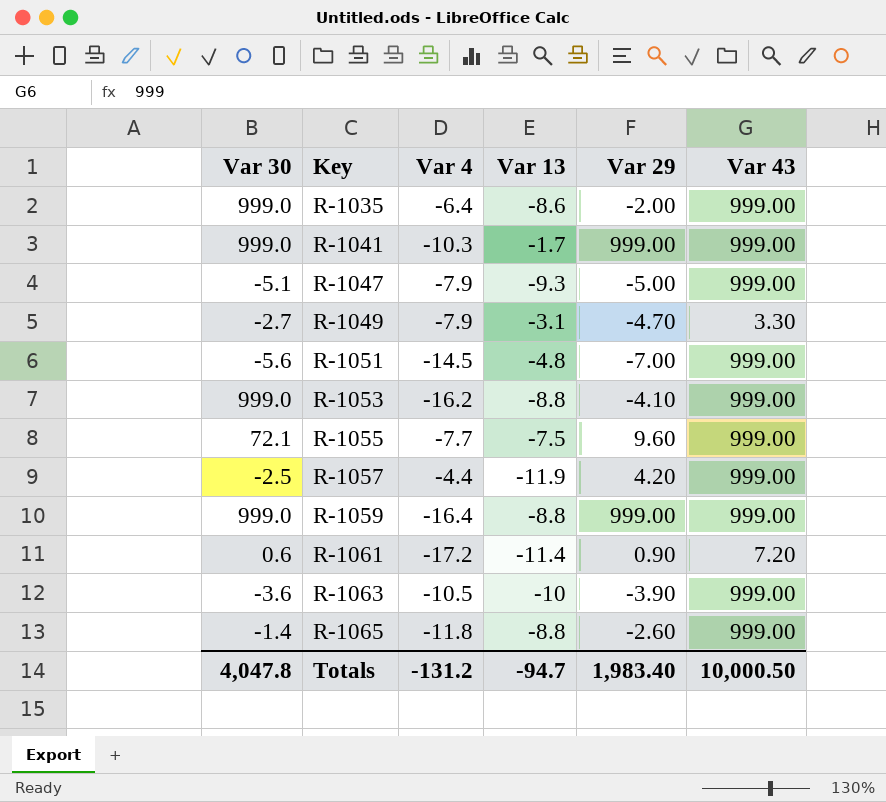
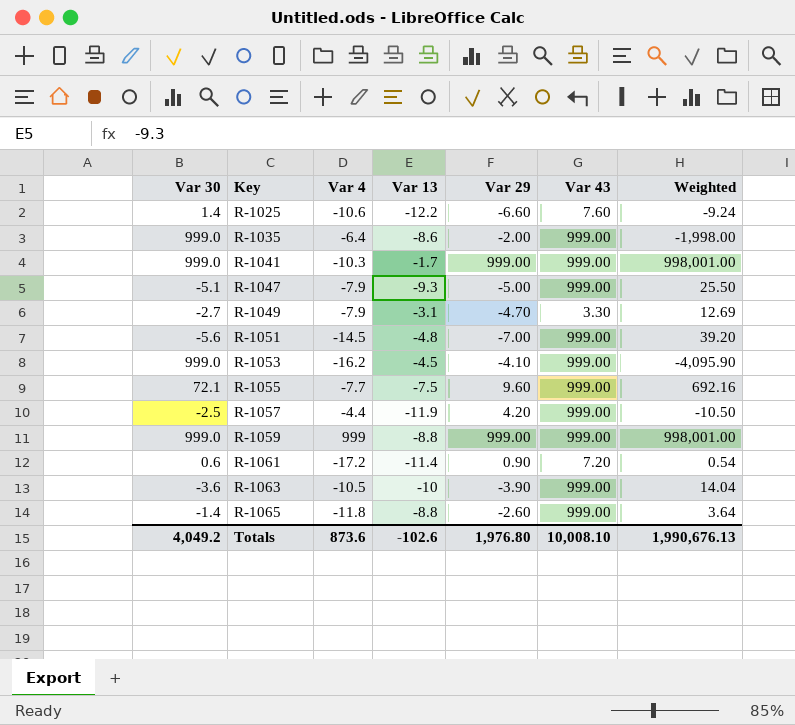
column Weighted | formula: none -> [Var 30] * [Var 29]
row R-1025: none -> 1.4 | -10.6 | -12.2 | -6.60 | 7.60 | -9.24
R-1053 | Var 13: -8.8 -> -4.5
R-1059 | Var 4: -16.4 -> 999
Totals | Var 30: 4,047.8 -> 4,049.2
Totals | Var 4: -131.2 -> 873.6
Totals | Var 13: -94.7 -> -102.6
Totals | Var 29: 1,983.40 -> 1,976.80
Totals | Var 43: 10,000.50 -> 10,008.10

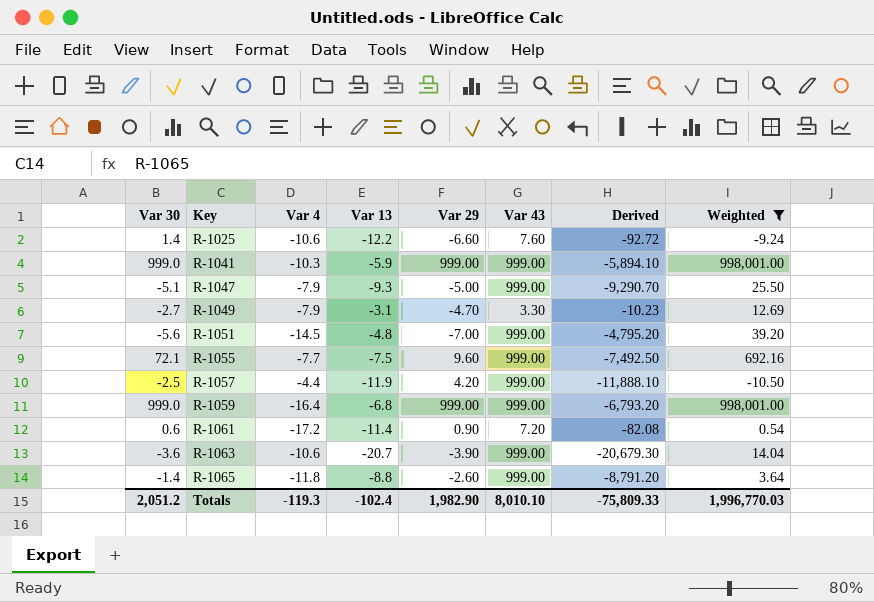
filter: none -> Weighted >= -10.50
column Derived | formula: none -> [Var 13] * [Var 43]
R-1041 | Var 13: -1.7 -> -5.9
R-1059 | Var 4: 999 -> -16.4
R-1059 | Var 13: -8.8 -> -6.8
R-1063 | Var 4: -10.5 -> -10.6
R-1063 | Var 13: -10 -> -20.7
Totals | Var 30: 4,049.2 -> 2,051.2
Totals | Var 4: 873.6 -> -119.3
Totals | Var 13: -102.6 -> -102.4
Totals | Var 29: 1,976.80 -> 1,982.90
Totals | Var 43: 10,008.10 -> 8,010.10
Totals | Weighted: 1,990,676.13 -> 1,996,770.03

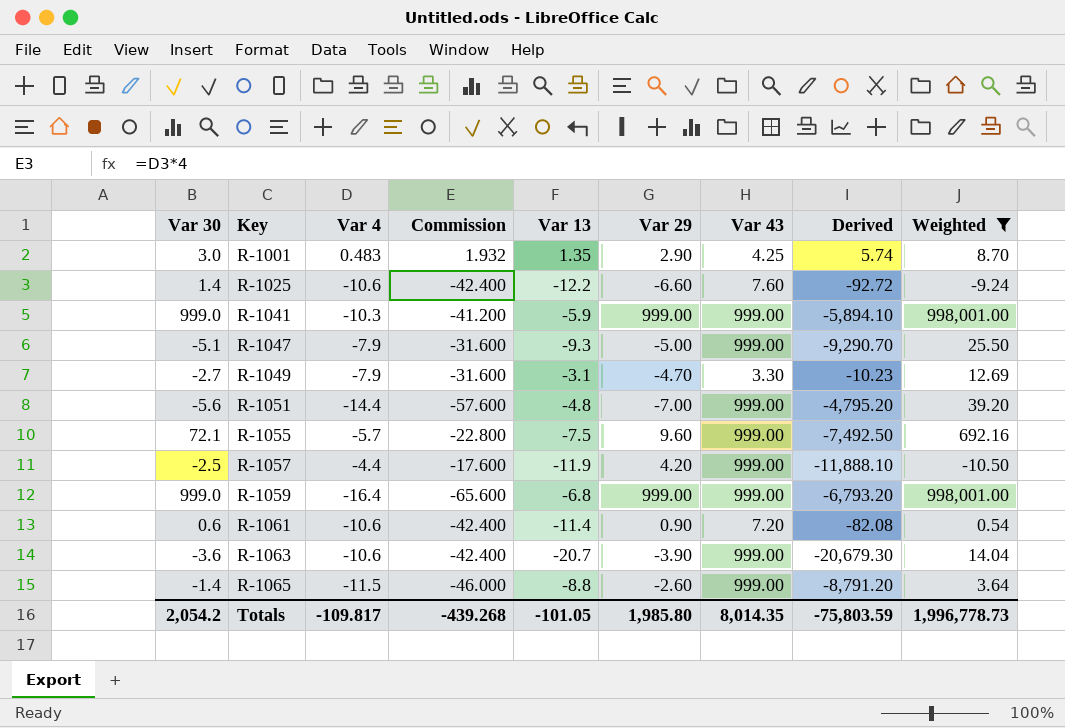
column Commission | formula: none -> [Var 4] * 4
row R-1001: none -> 3.0 | 0.483 | 1.932 | 1.35 | 2.90 | 4.25 | 5.74 | 8.70
R-1051 | Var 4: -14.5 -> -14.4
R-1055 | Var 4: -7.7 -> -5.7
R-1061 | Var 4: -17.2 -> -10.6
R-1065 | Var 4: -11.8 -> -11.5
Totals | Var 30: 2,051.2 -> 2,054.2
Totals | Var 4: -119.3 -> -109.817
Totals | Var 13: -102.4 -> -101.05
Totals | Var 29: 1,982.90 -> 1,985.80
Totals | Var 43: 8,010.10 -> 8,014.35
Totals | Derived: -75,809.33 -> -75,803.59
Totals | Weighted: 1,996,770.03 -> 1,996,778.73

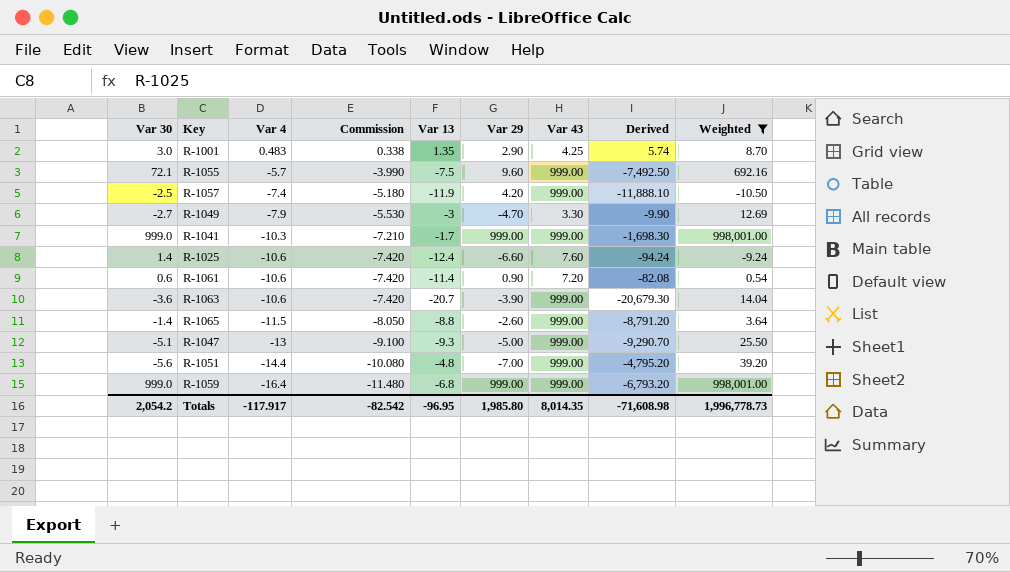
row order: Key ascending -> Var 4 descending
column Commission | formula: [Var 4] * 4 -> [Var 4] * 0.7
R-1057 | Var 4: -4.4 -> -7.4
R-1049 | Var 13: -3.1 -> -3
R-1049 | Derived: -10.23 -> -9.90
R-1041 | Var 13: -5.9 -> -1.7
R-1041 | Derived: -5,894.10 -> -1,698.30
R-1025 | Var 13: -12.2 -> -12.4
R-1025 | Derived: -92.72 -> -94.24
R-1047 | Var 4: -7.9 -> -13
Totals | Var 4: -109.817 -> -117.917
Totals | Commission: -439.268 -> -82.542
Totals | Var 13: -101.05 -> -96.95
Totals | Derived: -75,803.59 -> -71,608.98

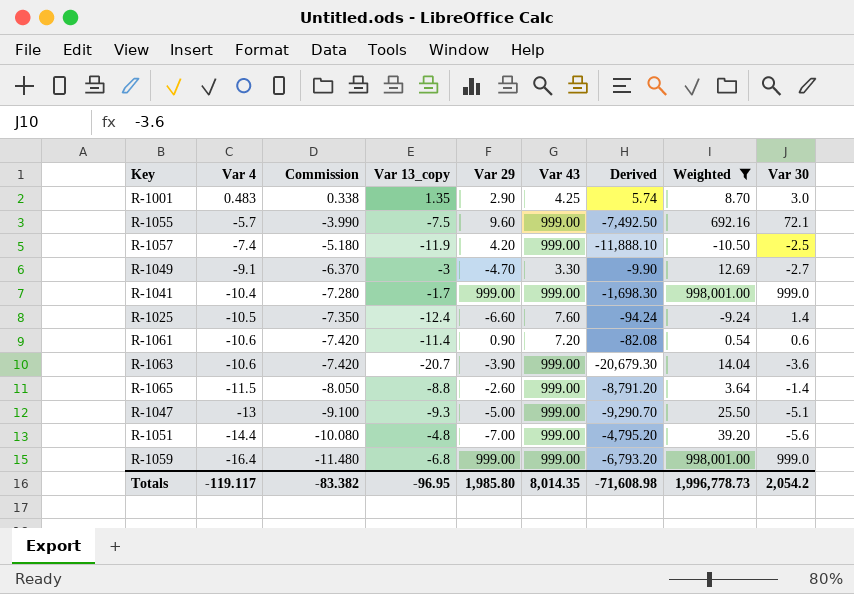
column name: Var 13 -> Var 13_copy
column Var 30 | position: 1 -> 9
R-1049 | Var 4: -7.9 -> -9.1
R-1049 | Commission: -5.530 -> -6.370
R-1041 | Var 4: -10.3 -> -10.4
R-1041 | Commission: -7.210 -> -7.280
R-1025 | Var 4: -10.6 -> -10.5
R-1025 | Commission: -7.420 -> -7.350
Totals | Var 4: -117.917 -> -119.117
Totals | Commission: -82.542 -> -83.382

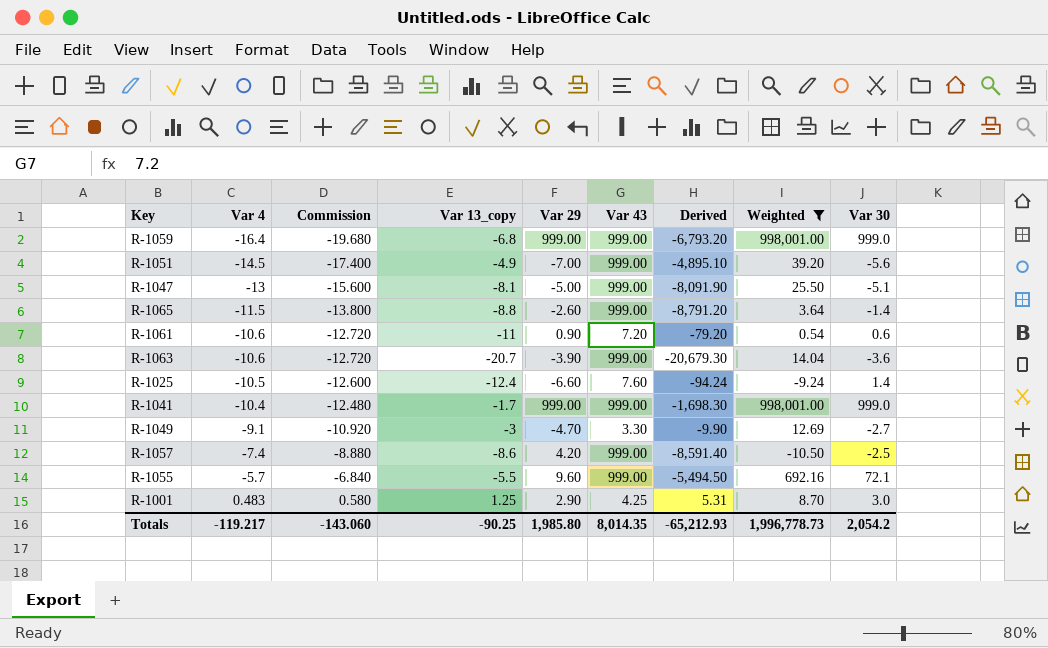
row order: Var 4 descending -> Var 4 ascending
column Commission | formula: [Var 4] * 0.7 -> [Var 4] * 1.2
R-1051 | Var 4: -14.4 -> -14.5
R-1051 | Var 13_copy: -4.8 -> -4.9
R-1051 | Derived: -4,795.20 -> -4,895.10
R-1047 | Var 13_copy: -9.3 -> -8.1
R-1047 | Derived: -9,290.70 -> -8,091.90
R-1061 | Var 13_copy: -11.4 -> -11
R-1061 | Derived: -82.08 -> -79.20
R-1057 | Var 13_copy: -11.9 -> -8.6
R-1057 | Derived: -11,888.10 -> -8,591.40
R-1055 | Var 13_copy: -7.5 -> -5.5
R-1055 | Derived: -7,492.50 -> -5,494.50
R-1001 | Var 13_copy: 1.35 -> 1.25
R-1001 | Derived: 5.74 -> 5.31
Totals | Var 4: -119.117 -> -119.217
Totals | Commission: -83.382 -> -143.060
Totals | Var 13_copy: -96.95 -> -90.25
Totals | Derived: -71,608.98 -> -65,212.93

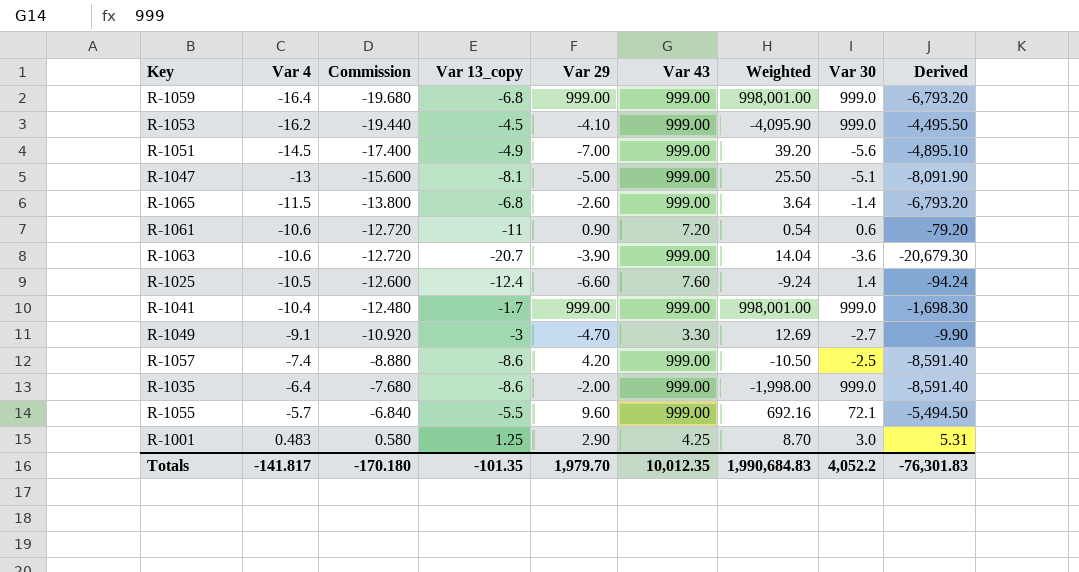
filter: Weighted >= -10.50 -> none
column Derived | position: 7 -> 9
R-1065 | Var 13_copy: -8.8 -> -6.8
R-1065 | Derived: -8,791.20 -> -6,793.20
Totals | Var 4: -119.217 -> -141.817
Totals | Commission: -143.060 -> -170.180
Totals | Var 13_copy: -90.25 -> -101.35
Totals | Var 29: 1,985.80 -> 1,979.70
Totals | Var 43: 8,014.35 -> 10,012.35
Totals | Weighted: 1,996,778.73 -> 1,990,684.83
Totals | Var 30: 2,054.2 -> 4,052.2
Totals | Derived: -65,212.93 -> -76,301.83

